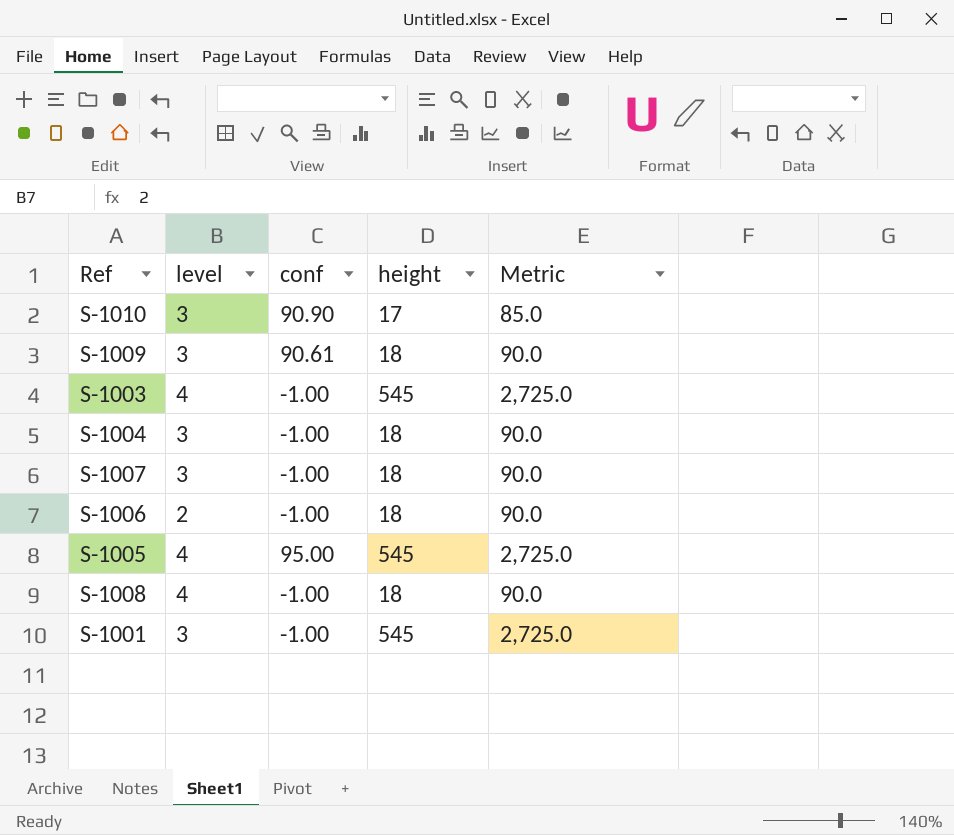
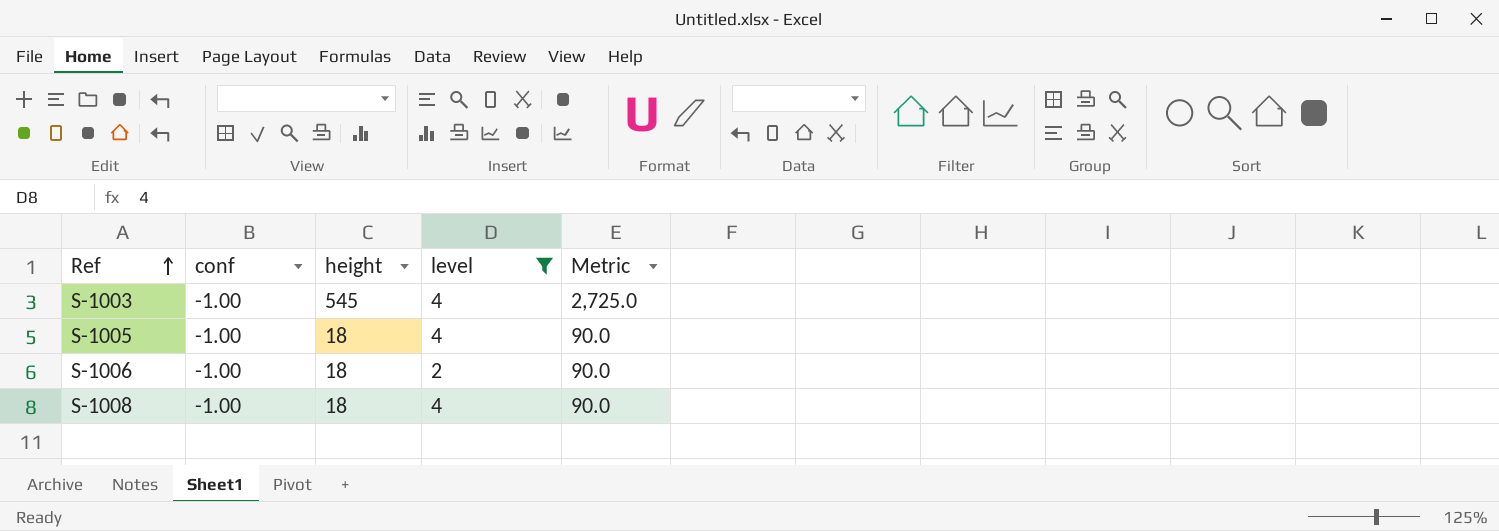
filter: none -> level != 3
row order: none -> Ref ascending
column level | position: 2 -> 4
S-1005 | conf: 95.00 -> -1.00
S-1005 | height: 545 -> 18
S-1005 | Metric: 2,725.0 -> 90.0

